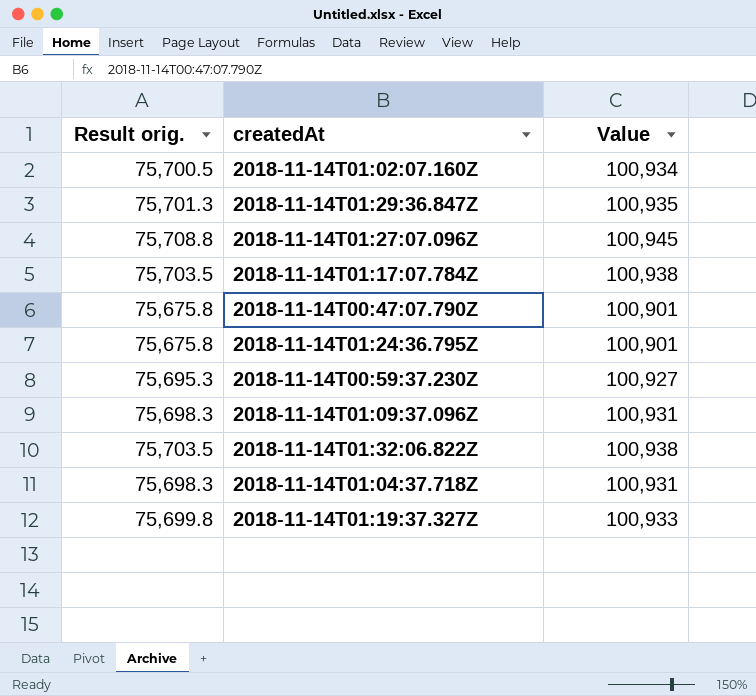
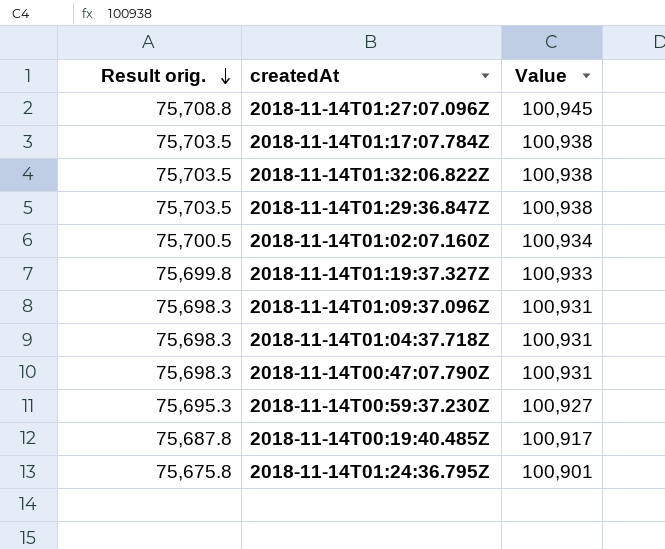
row order: none -> Result orig. descending
2018-11-14T01:29:36.847Z | Result orig.: 75,701.3 -> 75,703.5
2018-11-14T01:29:36.847Z | Value: 100,935 -> 100,938
2018-11-14T00:47:07.790Z | Result orig.: 75,675.8 -> 75,698.3
2018-11-14T00:47:07.790Z | Value: 100,901 -> 100,931
row 2018-11-14T00:19:40.485Z: none -> 75,687.8 | 100,917

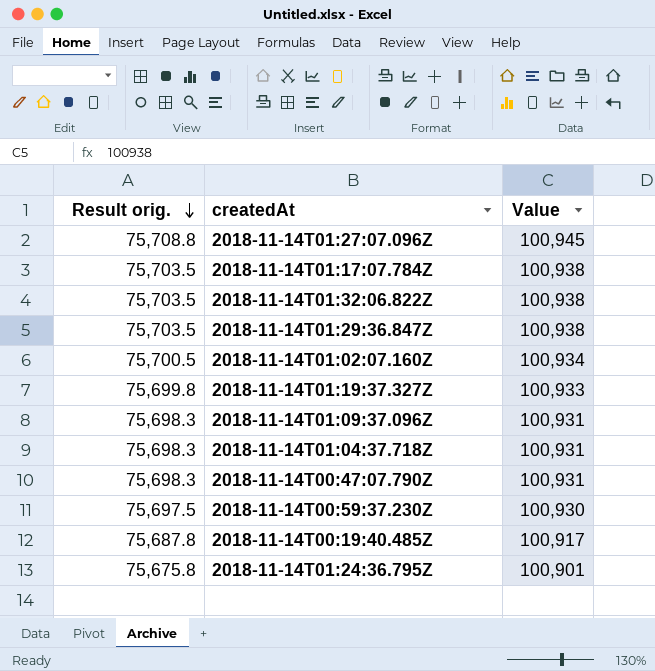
2018-11-14T00:59:37.230Z | Result orig.: 75,695.3 -> 75,697.5
2018-11-14T00:59:37.230Z | Value: 100,927 -> 100,930

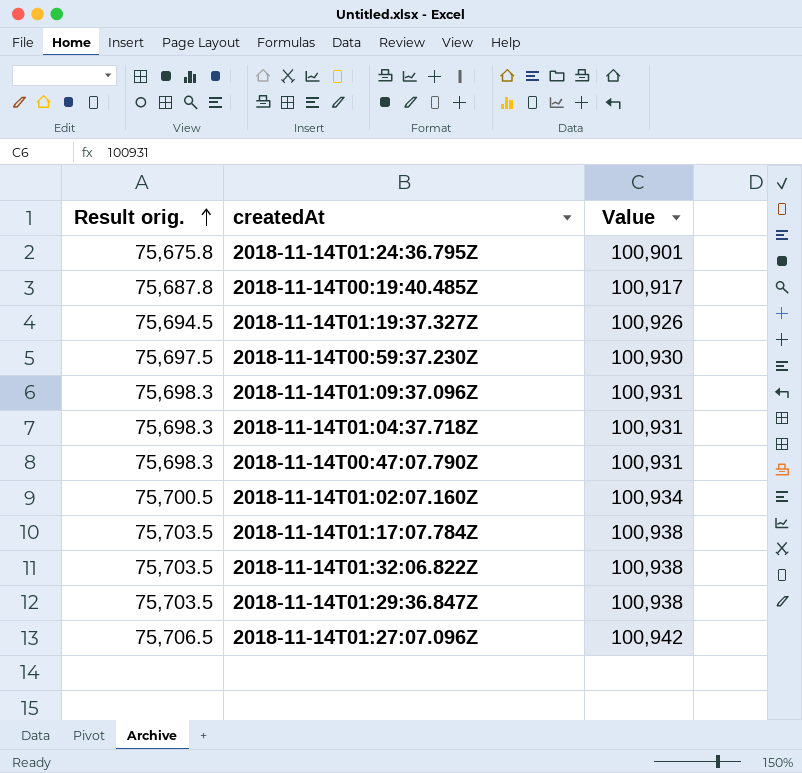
row order: Result orig. descending -> Result orig. ascending
2018-11-14T01:19:37.327Z | Result orig.: 75,699.8 -> 75,694.5
2018-11-14T01:19:37.327Z | Value: 100,933 -> 100,926
2018-11-14T01:27:07.096Z | Result orig.: 75,708.8 -> 75,706.5
2018-11-14T01:27:07.096Z | Value: 100,945 -> 100,942

